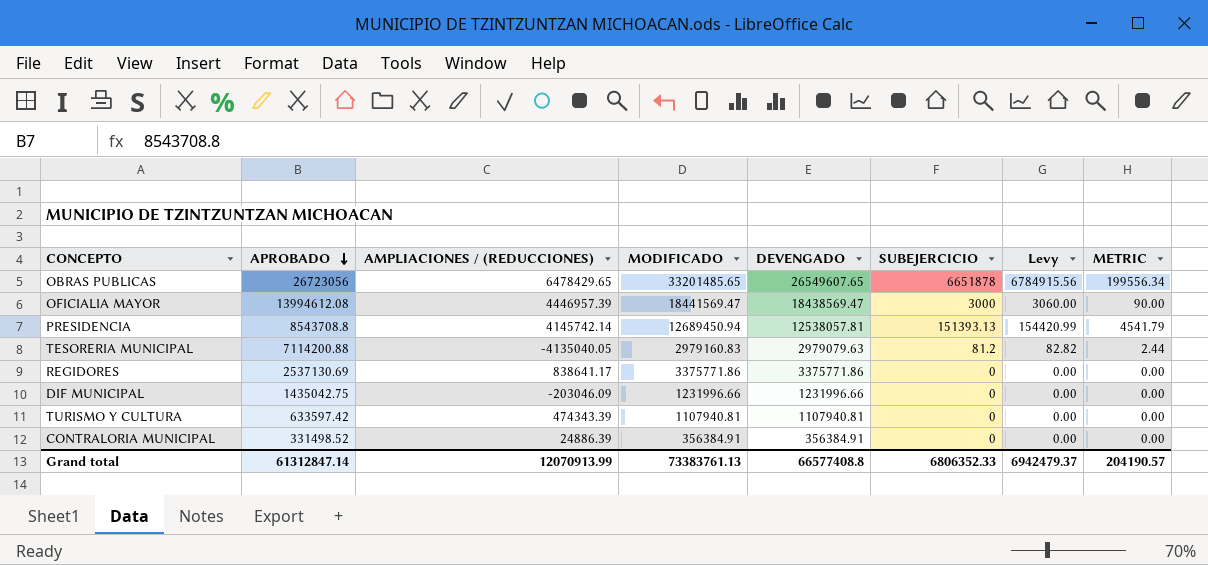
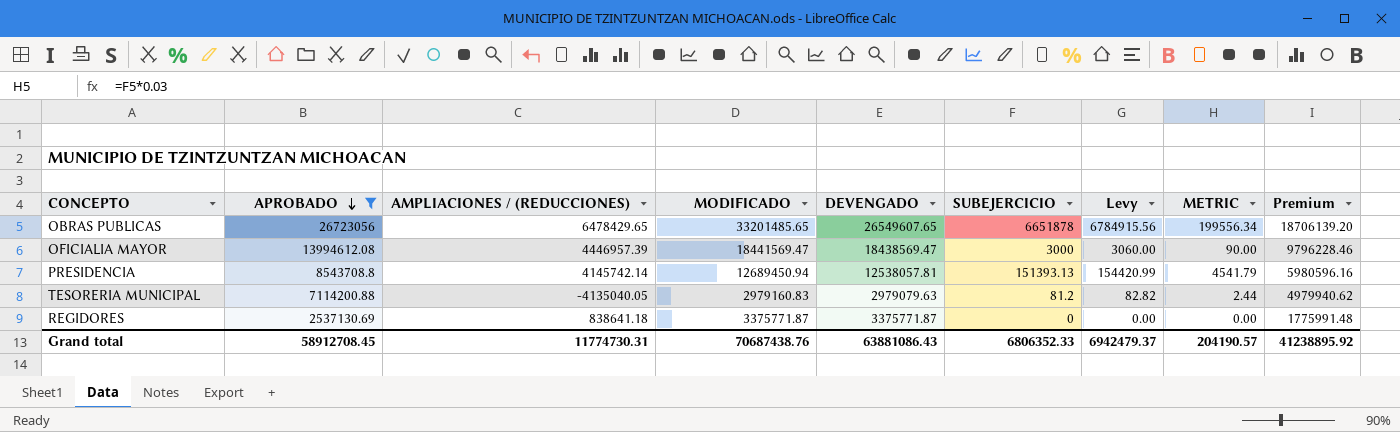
filter: none -> APROBADO >= 2537130.69
column Premium | formula: none -> [APROBADO] * 0.7
REGIDORES | AMPLIACIONES / (REDUCCIONES): 838641.17 -> 838641.18
REGIDORES | MODIFICADO: 3375771.86 -> 3375771.87
REGIDORES | DEVENGADO: 3375771.86 -> 3375771.87
Grand total | APROBADO: 61312847.14 -> 58912708.45
Grand total | AMPLIACIONES / (REDUCCIONES): 12070913.99 -> 11774730.31
Grand total | MODIFICADO: 73383761.13 -> 70687438.76
Grand total | DEVENGADO: 66577408.8 -> 63881086.43

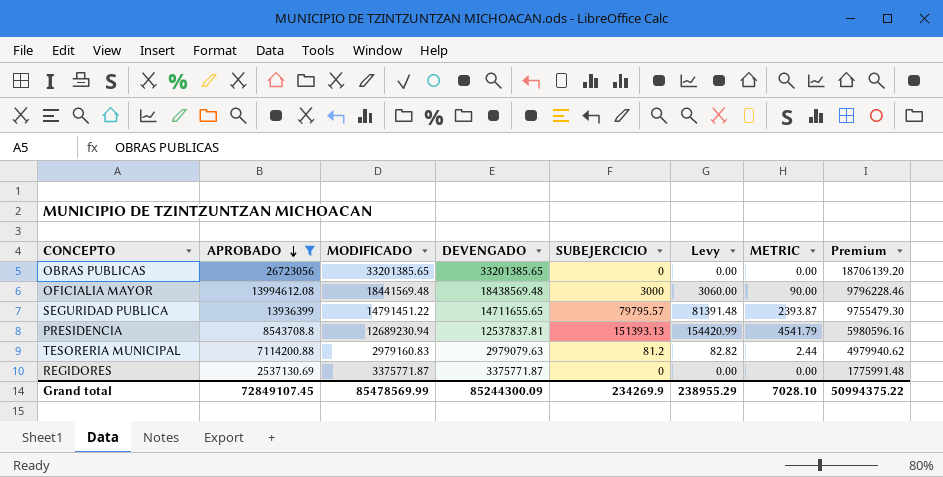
column AMPLIACIONES / (REDUCCIONES) | formula: [MODIFICADO] - [APROBADO] -> none
OBRAS PUBLICAS | MODIFICADO: 33201485.65 -> 33201385.65
OBRAS PUBLICAS | DEVENGADO: 26549607.65 -> 33201385.65
OBRAS PUBLICAS | SUBEJERCICIO: 6651878 -> 0
OBRAS PUBLICAS | Levy: 6784915.56 -> 0.00
OBRAS PUBLICAS | METRIC: 199556.34 -> 0.00
OFICIALIA MAYOR | MODIFICADO: 18441569.47 -> 18441569.48
OFICIALIA MAYOR | DEVENGADO: 18438569.47 -> 18438569.48
row SEGURIDAD PUBLICA: none -> 13936399 | 14791451.22 | 14711655.65 | 79795.57 | 81391.48 | 2393.87 | 9755479.30
PRESIDENCIA | MODIFICADO: 12689450.94 -> 12689230.94
PRESIDENCIA | DEVENGADO: 12538057.81 -> 12537837.81
Grand total | APROBADO: 58912708.45 -> 72849107.45
Grand total | MODIFICADO: 70687438.76 -> 85478569.99
Grand total | DEVENGADO: 63881086.43 -> 85244300.09
Grand total | SUBEJERCICIO: 6806352.33 -> 234269.9
Grand total | Levy: 6942479.37 -> 238955.29
Grand total | METRIC: 204190.57 -> 7028.10
Grand total | Premium: 41238895.92 -> 50994375.22

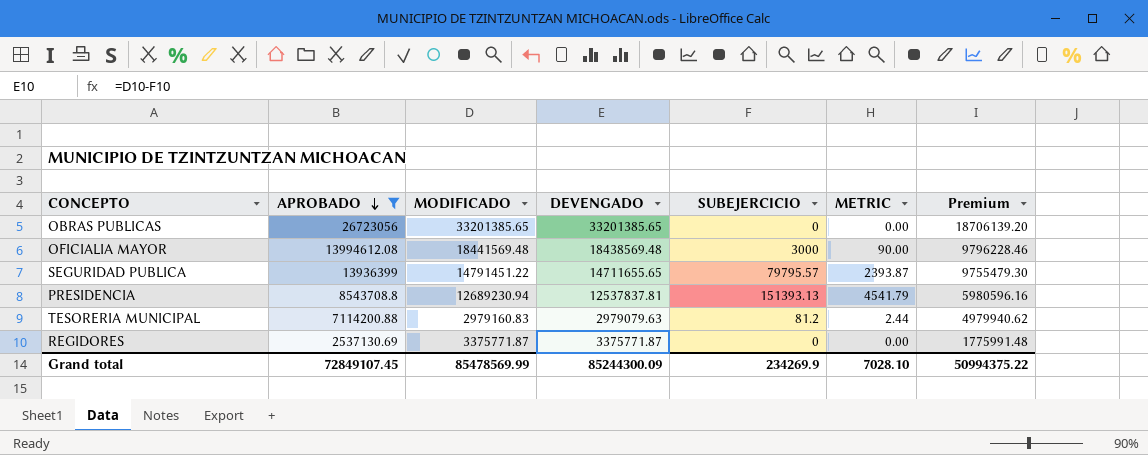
column Levy | formula: [SUBEJERCICIO] * 1.02 -> none

